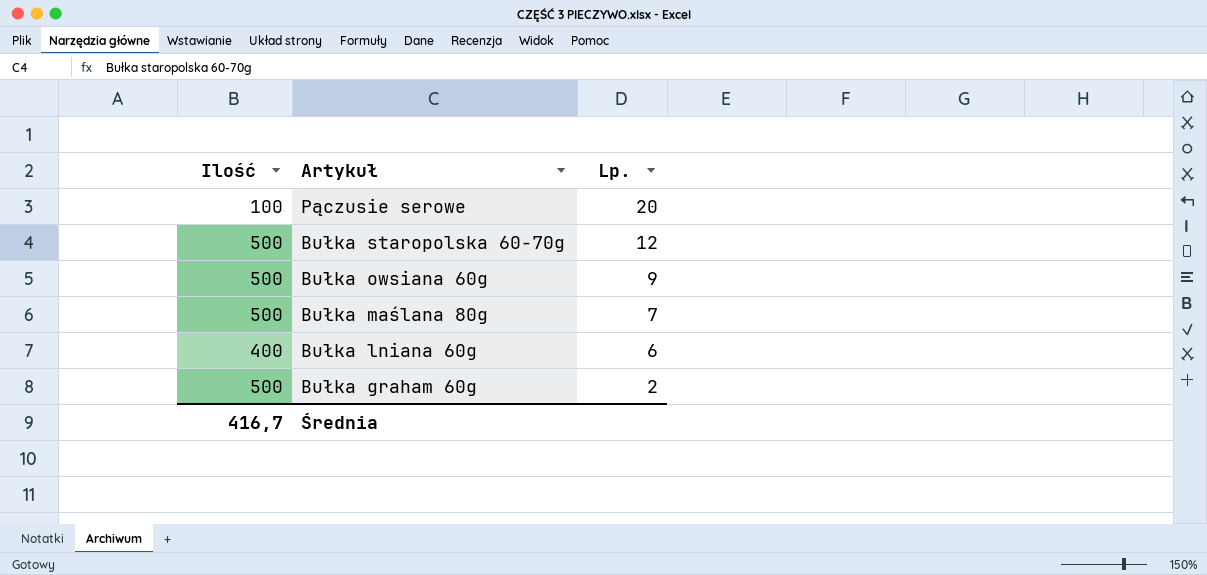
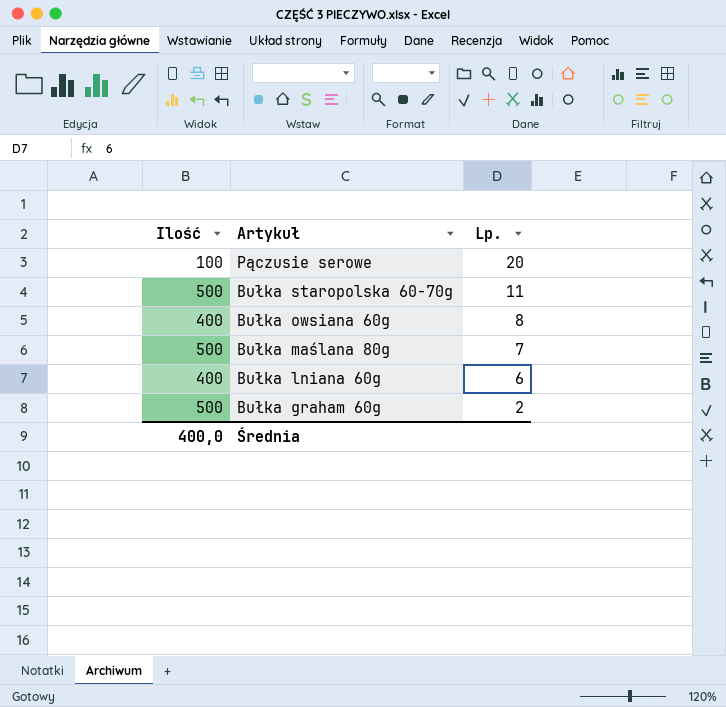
Bułka staropolska 60-70g | Lp.: 12 -> 11
Bułka owsiana 60g | Ilość: 500 -> 400
Bułka owsiana 60g | Lp.: 9 -> 8
Średnia | Ilość: 416,7 -> 400,0

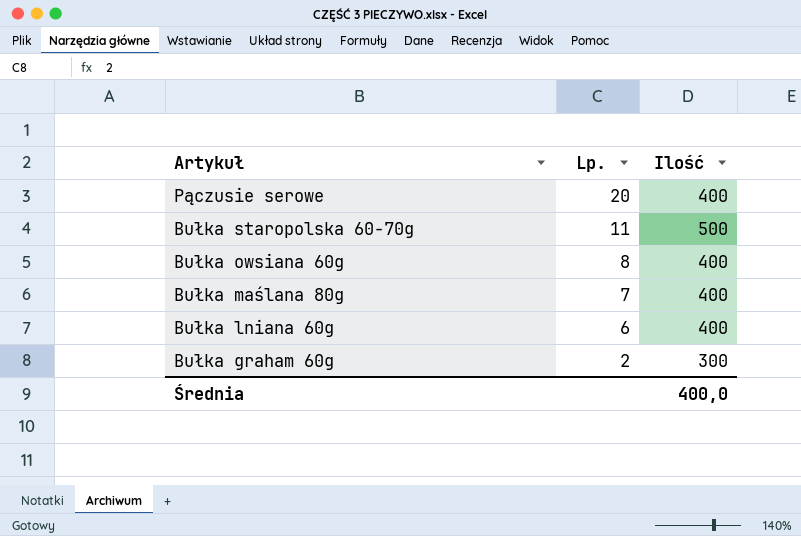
column Ilość | position: 1 -> 3
Pączusie serowe | Ilość: 100 -> 400
Bułka maślana 80g | Ilość: 500 -> 400
Bułka graham 60g | Ilość: 500 -> 300

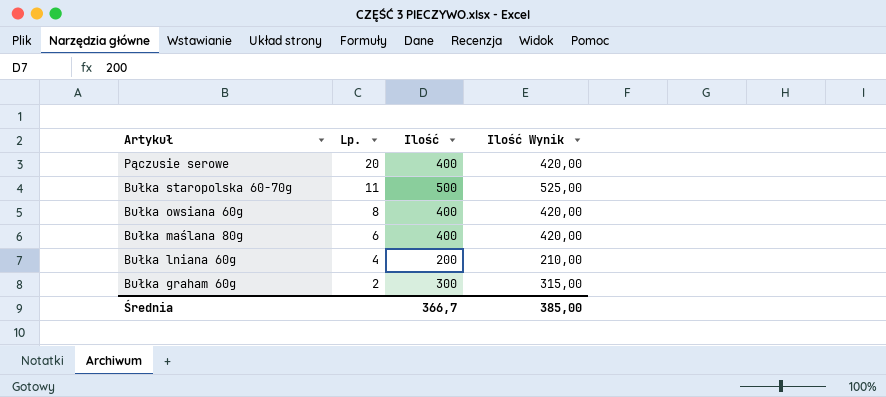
column Ilość Wynik | formula: none -> [Ilość] * 1,05
Bułka maślana 80g | Lp.: 7 -> 6
Bułka lniana 60g | Lp.: 6 -> 4
Bułka lniana 60g | Ilość: 400 -> 200
Średnia | Ilość: 400,0 -> 366,7

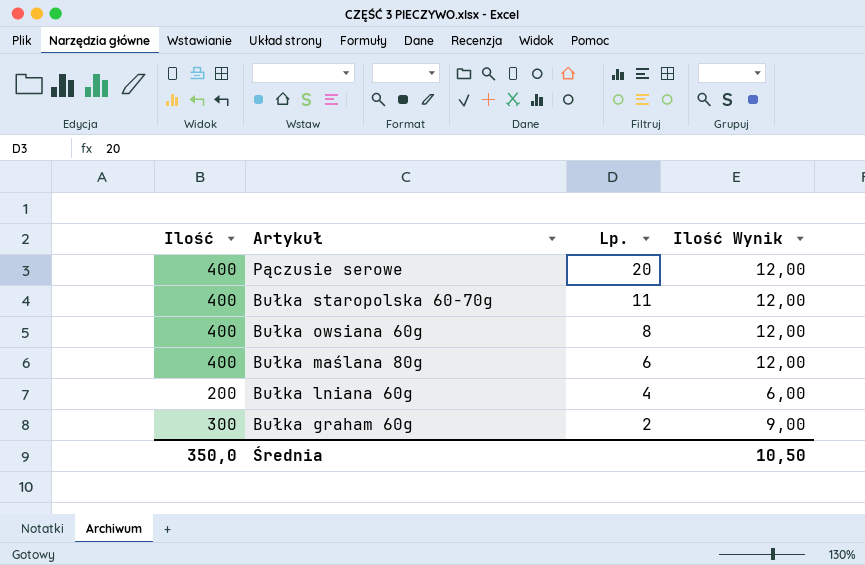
column Ilość | position: 3 -> 1
column Ilość Wynik | formula: [Ilość] * 1,05 -> [Ilość] * 0,03
Bułka staropolska 60-70g | Ilość: 500 -> 400
Średnia | Ilość: 366,7 -> 350,0
Średnia | Ilość Wynik: 385,00 -> 10,50

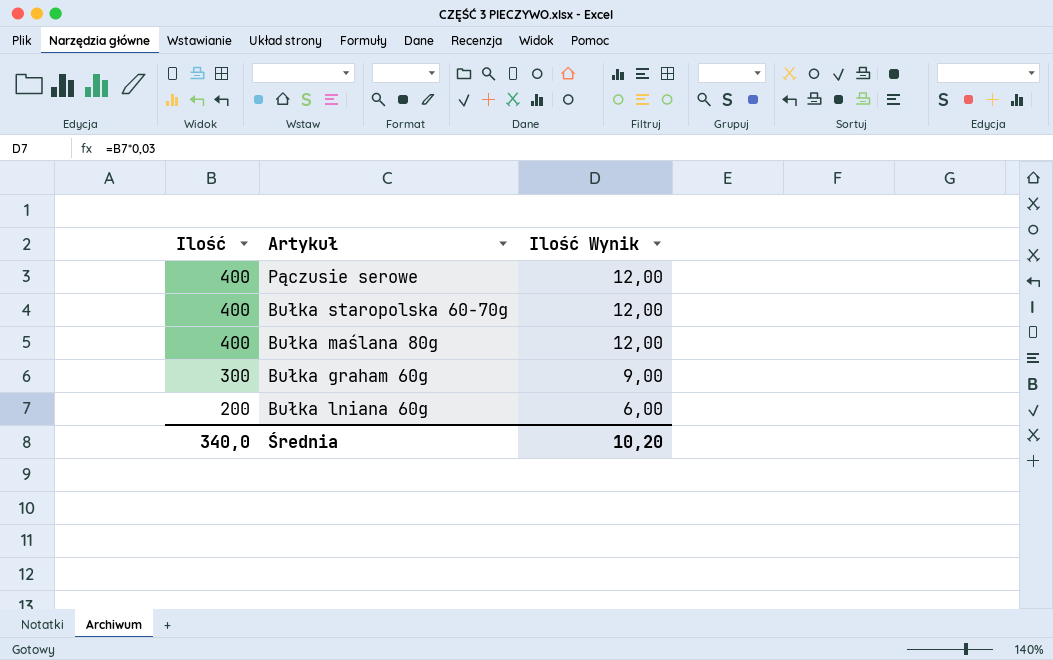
row order: Artykuł descending -> Ilość descending
column Lp. | position: 3 -> none
row Bułka owsiana 60g: 400 | 8 | 12,00 -> none
Średnia | Ilość: 350,0 -> 340,0
Średnia | Ilość Wynik: 10,50 -> 10,20

